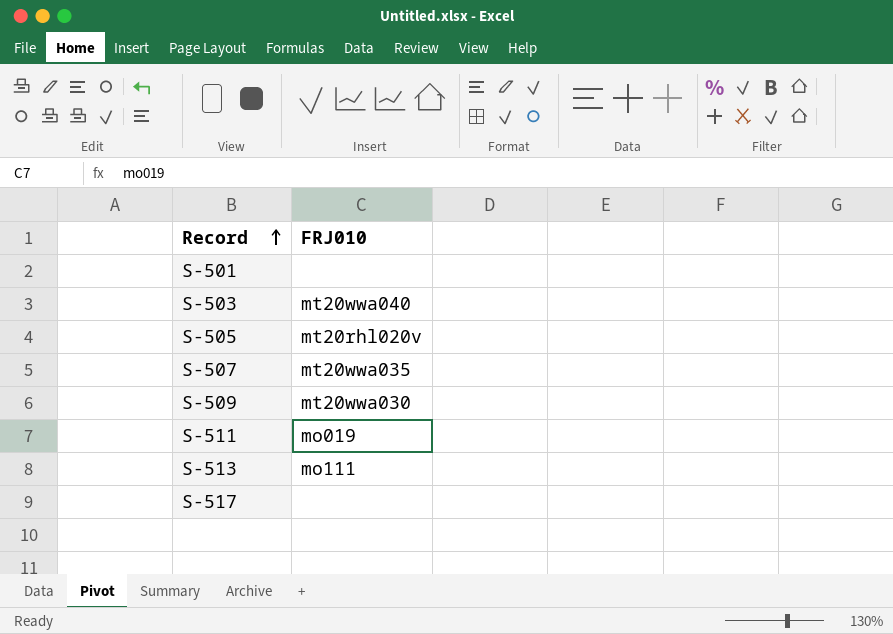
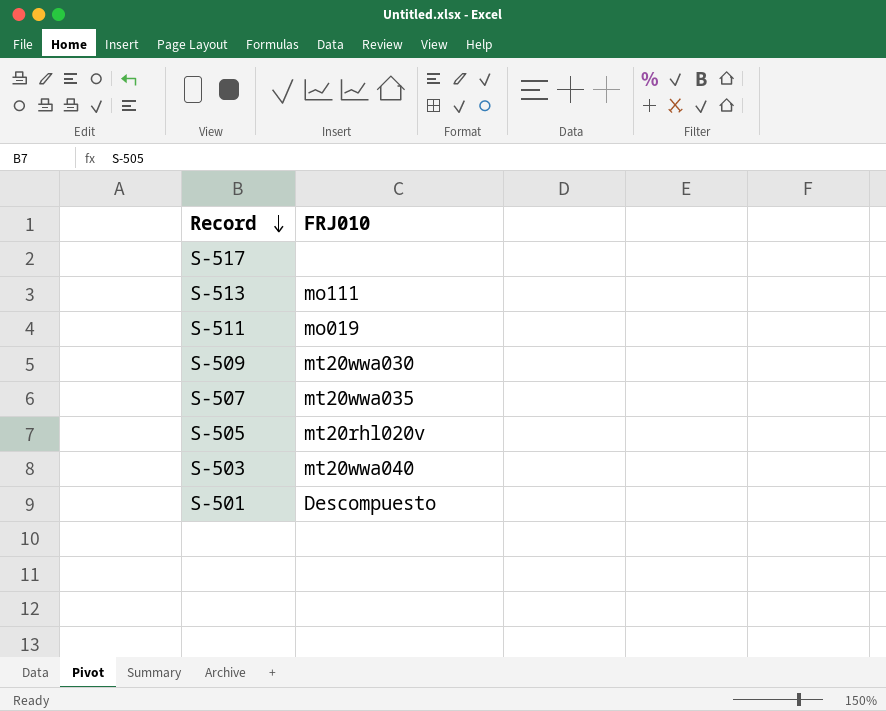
row order: Record ascending -> Record descending
S-501 | FRJ010: none -> Descompuesto

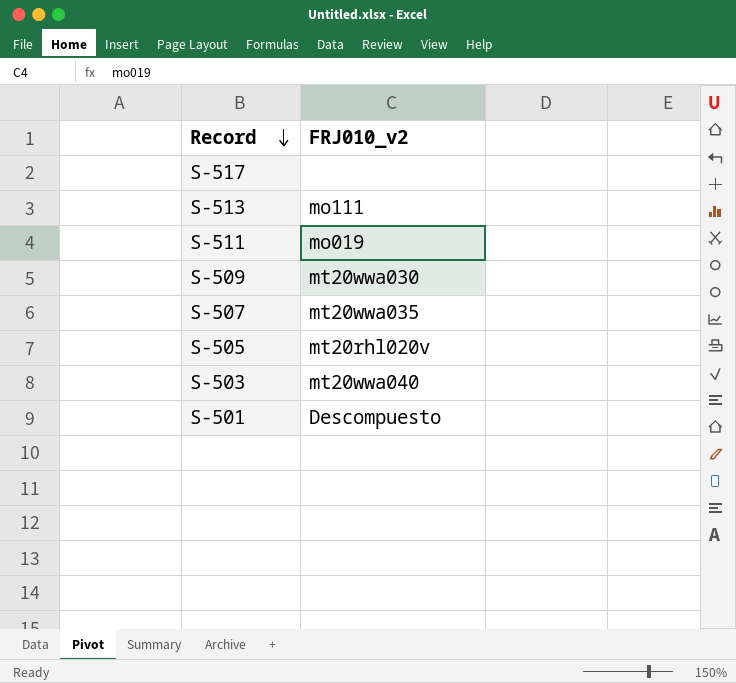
column name: FRJ010 -> FRJ010_v2

